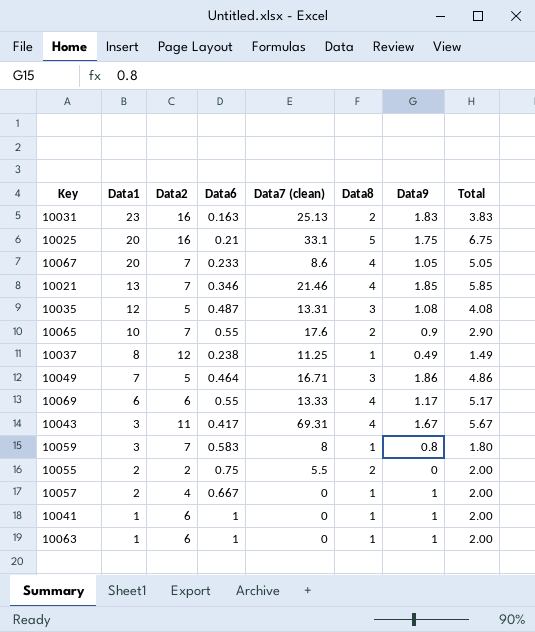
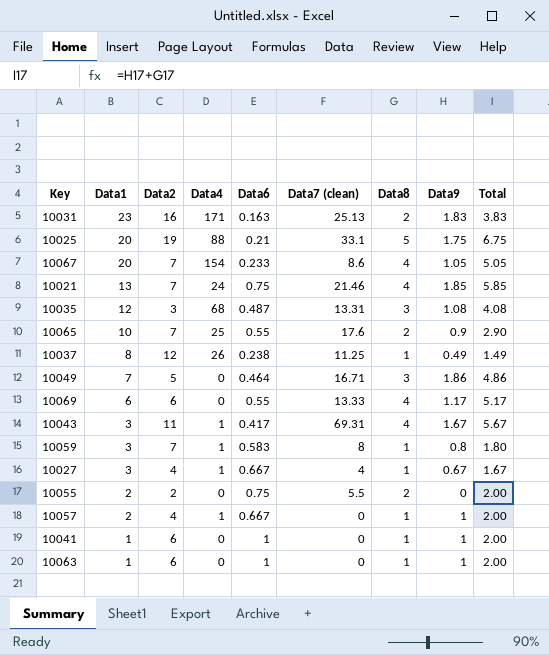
column Data4 | position: none -> 4
10025 | Data2: 16 -> 19
10021 | Data6: 0.346 -> 0.75
10035 | Data2: 5 -> 3
row 10027: none -> 3 | 4 | 1 | 0.667 | 4 | 1 | 0.67 | 1.67

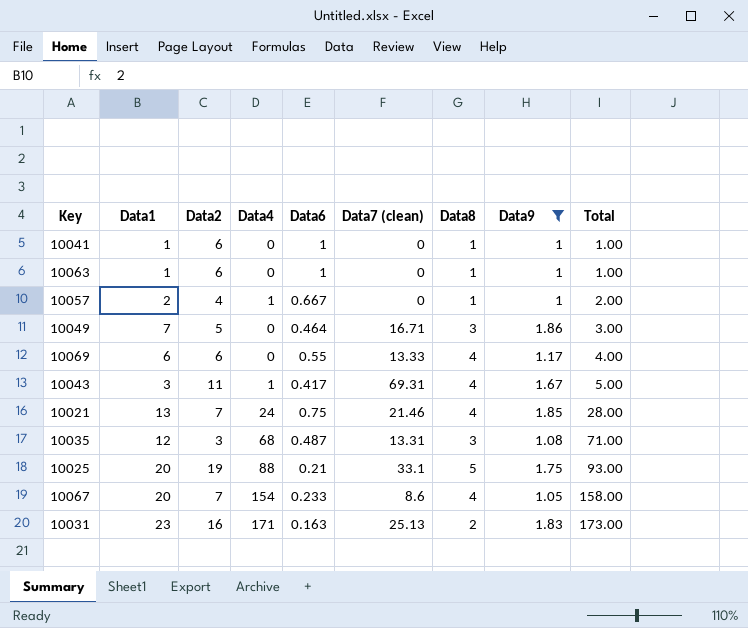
filter: none -> Data9 >= 1
row order: Data1 descending -> Total ascending
column Total | formula: [Data8] + [Data9] -> [Data4] + [Data8]

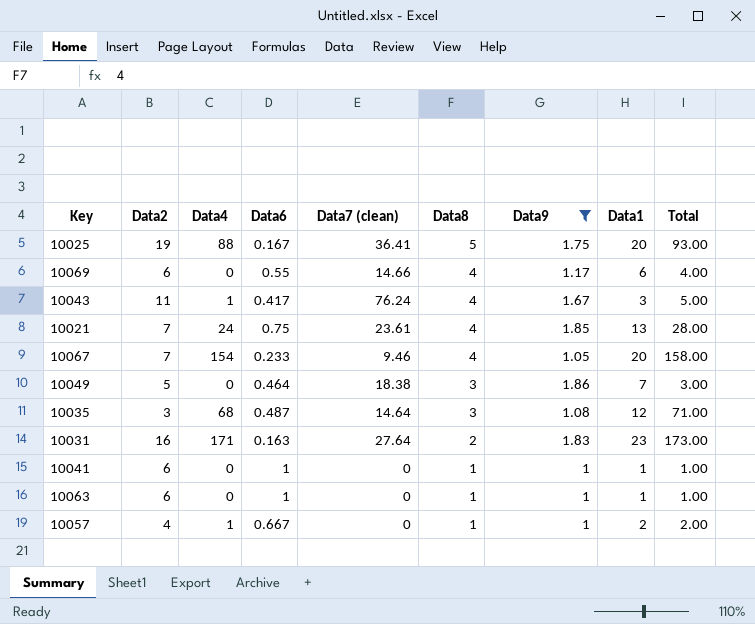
row order: Total ascending -> Data8 descending
column Data1 | position: 2 -> 8
10025 | Data6: 0.21 -> 0.167
10025 | Data7 (clean): 33.1 -> 36.41
10069 | Data7 (clean): 13.33 -> 14.66
10043 | Data7 (clean): 69.31 -> 76.24
10021 | Data7 (clean): 21.46 -> 23.61
10067 | Data7 (clean): 8.6 -> 9.46
10049 | Data7 (clean): 16.71 -> 18.38
10035 | Data7 (clean): 13.31 -> 14.64
10031 | Data7 (clean): 25.13 -> 27.64

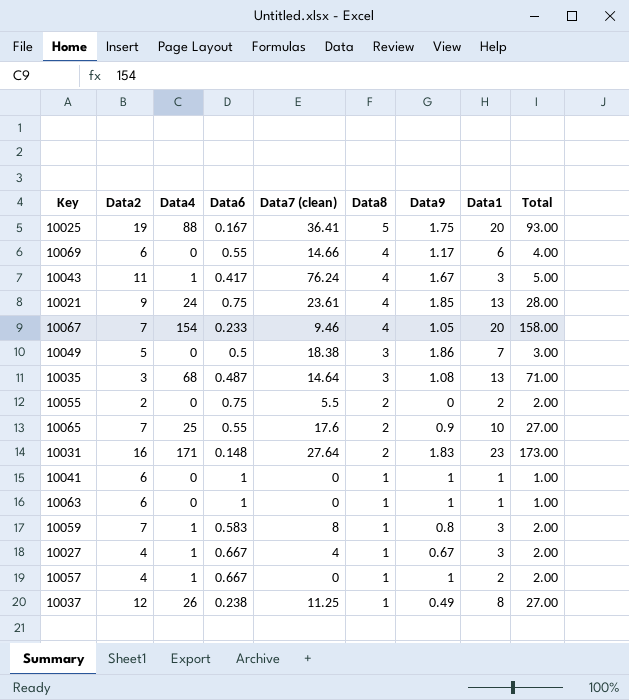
filter: Data9 >= 1 -> none
10021 | Data2: 7 -> 9
10049 | Data6: 0.464 -> 0.5
10035 | Data1: 12 -> 13
10031 | Data6: 0.163 -> 0.148

